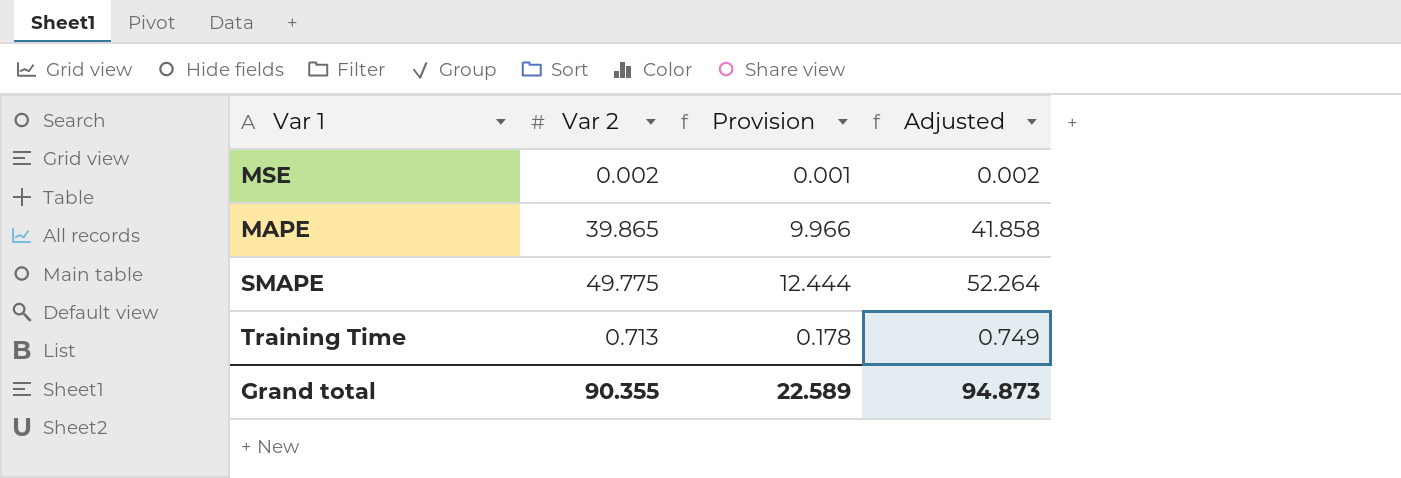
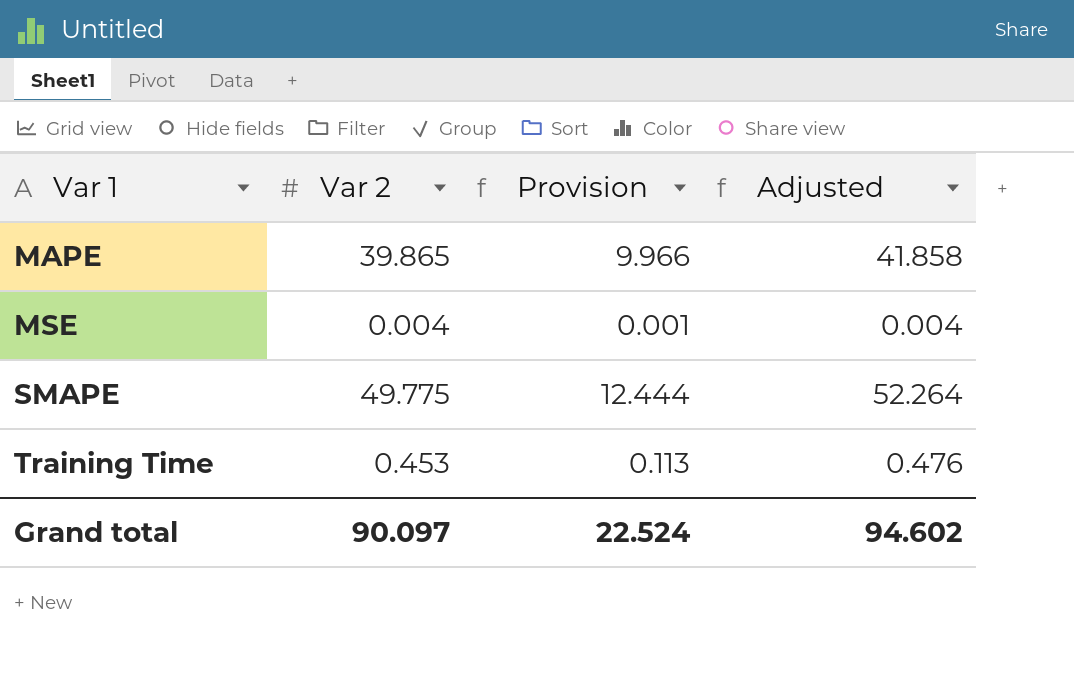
row order: none -> Var 1 ascending
MSE | Var 2: 0.002 -> 0.004
MSE | Adjusted: 0.002 -> 0.004
Training Time | Var 2: 0.713 -> 0.453
Training Time | Provision: 0.178 -> 0.113
Training Time | Adjusted: 0.749 -> 0.476
Grand total | Var 2: 90.355 -> 90.097
Grand total | Provision: 22.589 -> 22.524
Grand total | Adjusted: 94.873 -> 94.602

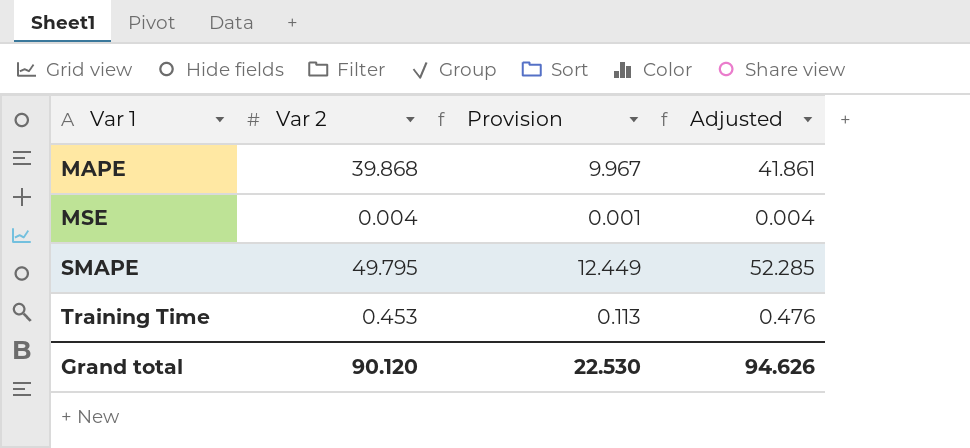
MAPE | Var 2: 39.865 -> 39.868
MAPE | Provision: 9.966 -> 9.967
MAPE | Adjusted: 41.858 -> 41.861
SMAPE | Var 2: 49.775 -> 49.795
SMAPE | Provision: 12.444 -> 12.449
SMAPE | Adjusted: 52.264 -> 52.285
Grand total | Var 2: 90.097 -> 90.120
Grand total | Provision: 22.524 -> 22.530
Grand total | Adjusted: 94.602 -> 94.626

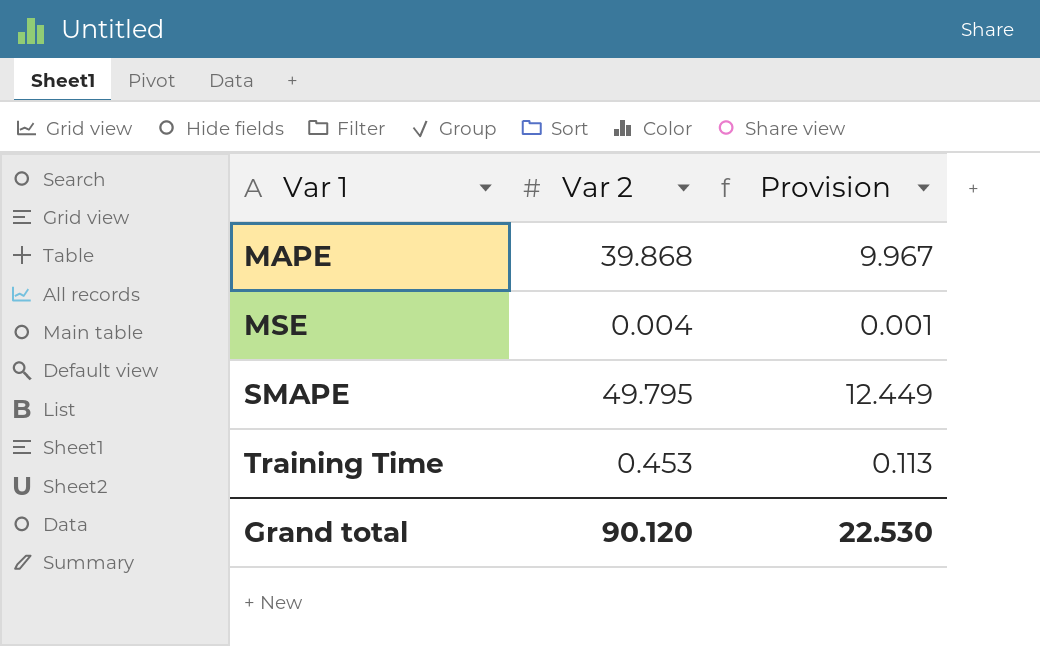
column Adjusted | formula: [Var 2] * 1.05 -> none

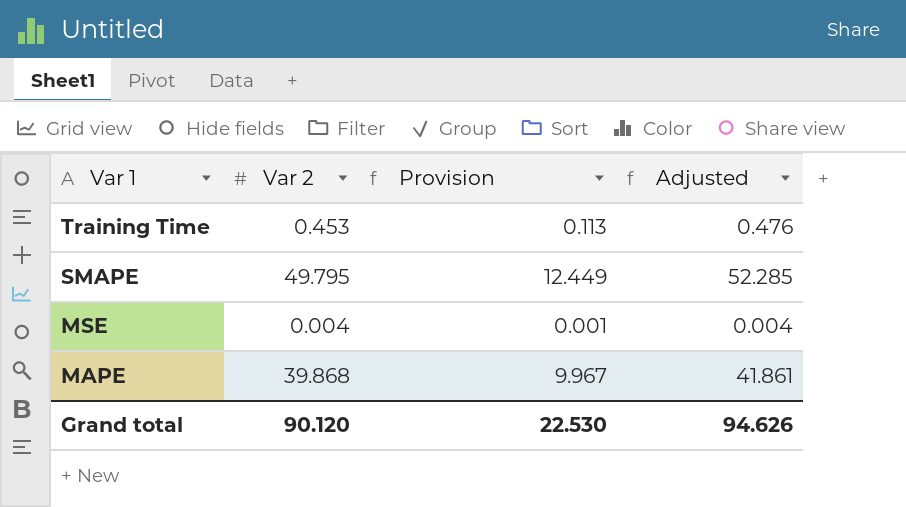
row order: Var 1 ascending -> Var 1 descending
column Adjusted | formula: none -> [Var 2] * 1.05

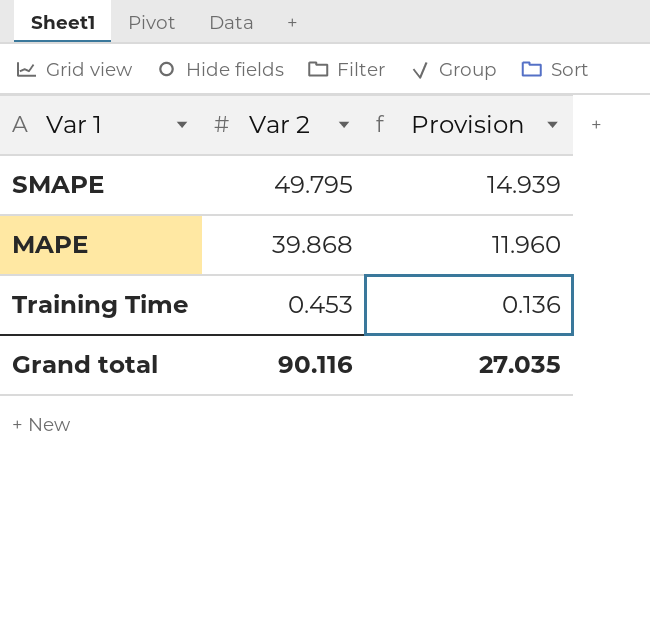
row order: Var 1 descending -> Var 2 descending
column Adjusted | formula: [Var 2] * 1.05 -> none
column Provision | formula: [Var 2] * 0.25 -> [Var 2] * 0.3
row MSE: 0.004 | 0.001 | 0.004 -> none
Grand total | Var 2: 90.120 -> 90.116
Grand total | Provision: 22.530 -> 27.035

